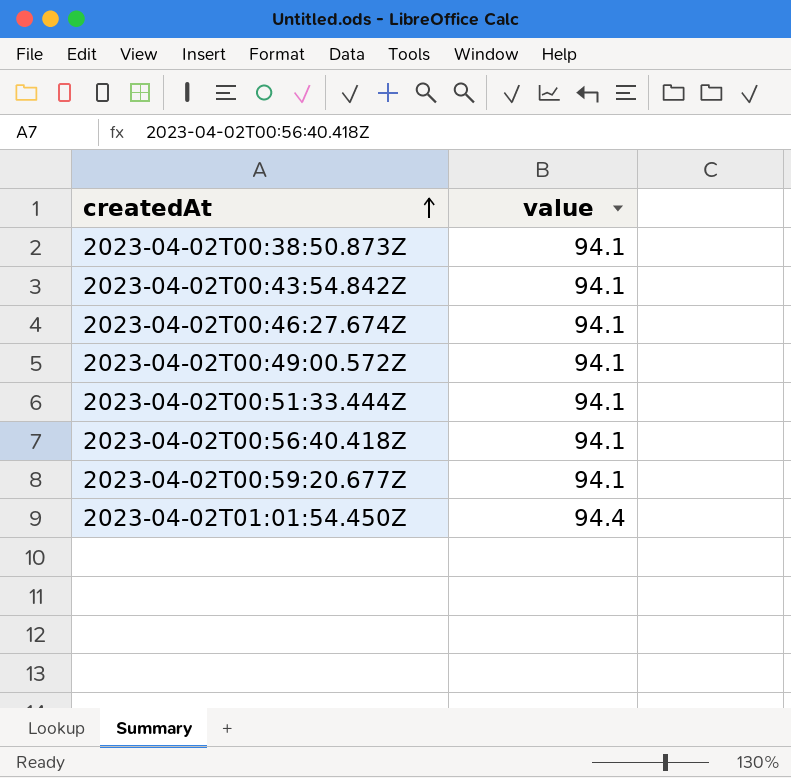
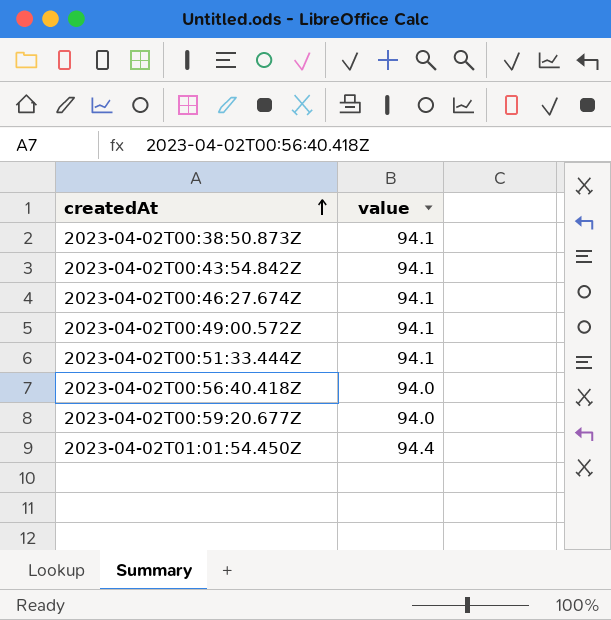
2023-04-02T00:56:40.418Z | value: 94.1 -> 94.0
2023-04-02T00:59:20.677Z | value: 94.1 -> 94.0

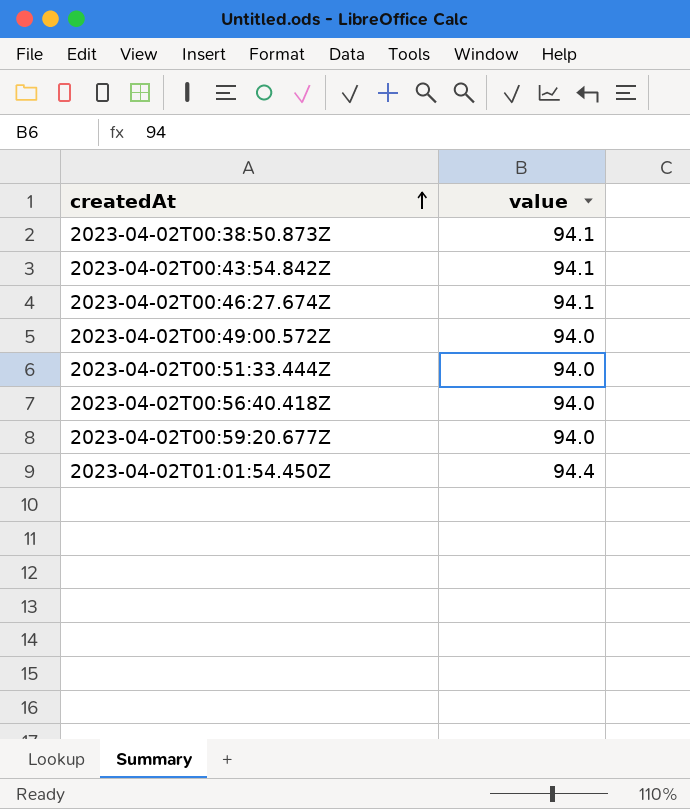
2023-04-02T00:49:00.572Z | value: 94.1 -> 94.0
2023-04-02T00:51:33.444Z | value: 94.1 -> 94.0

